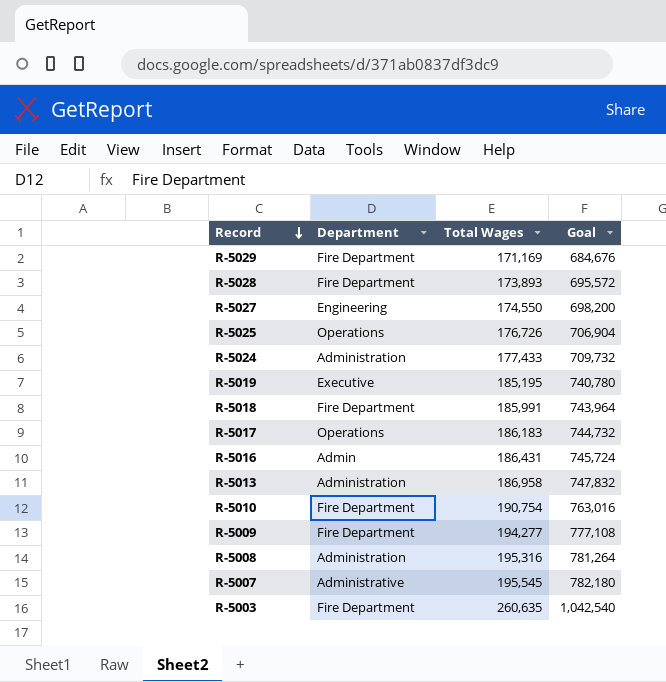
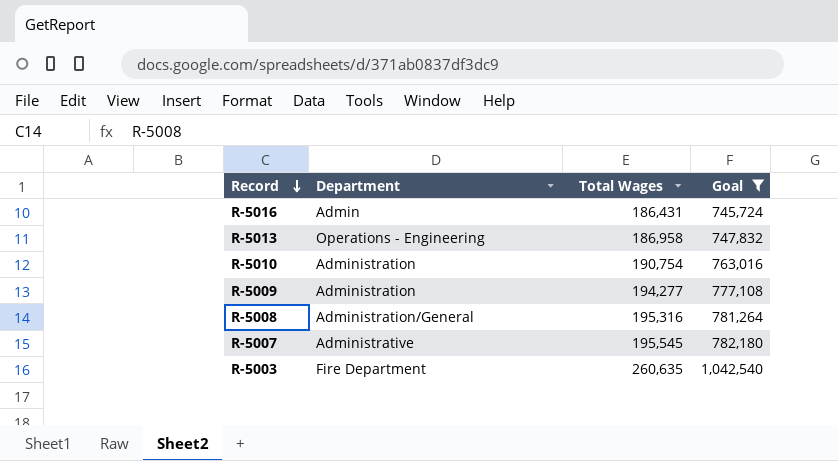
filter: none -> Goal >= 745,724
R-5013 | Department: Administration -> Operations - Engineering
R-5010 | Department: Fire Department -> Administration
R-5009 | Department: Fire Department -> Administration
R-5008 | Department: Administration -> Administration/General

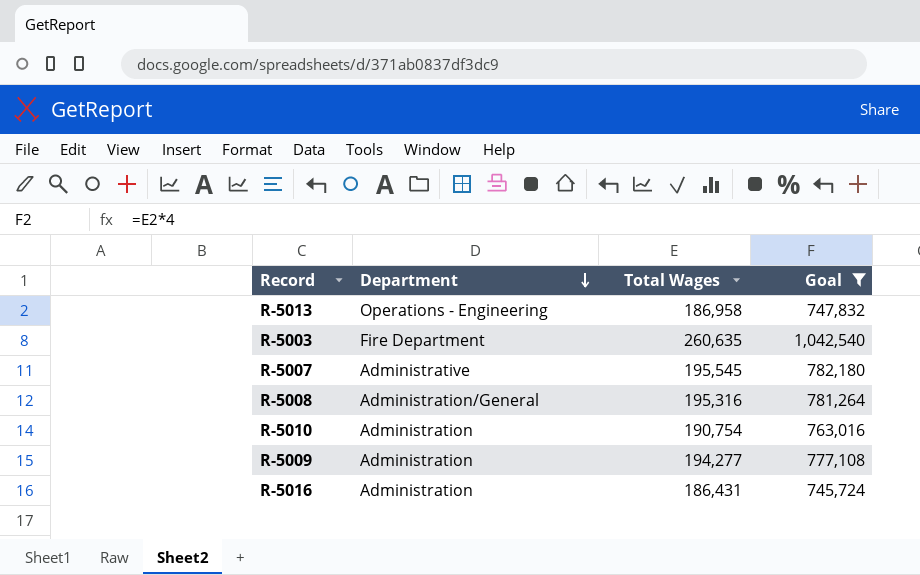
row order: Record descending -> Department descending
R-5016 | Department: Admin -> Administration

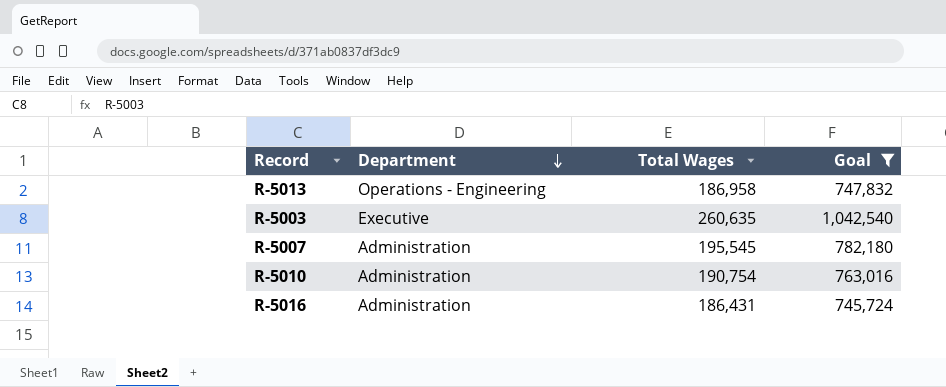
row R-5008: Administration/General | 195,316 | 781,264 -> none
row R-5009: Administration | 194,277 | 777,108 -> none
R-5003 | Department: Fire Department -> Executive
R-5007 | Department: Administrative -> Administration

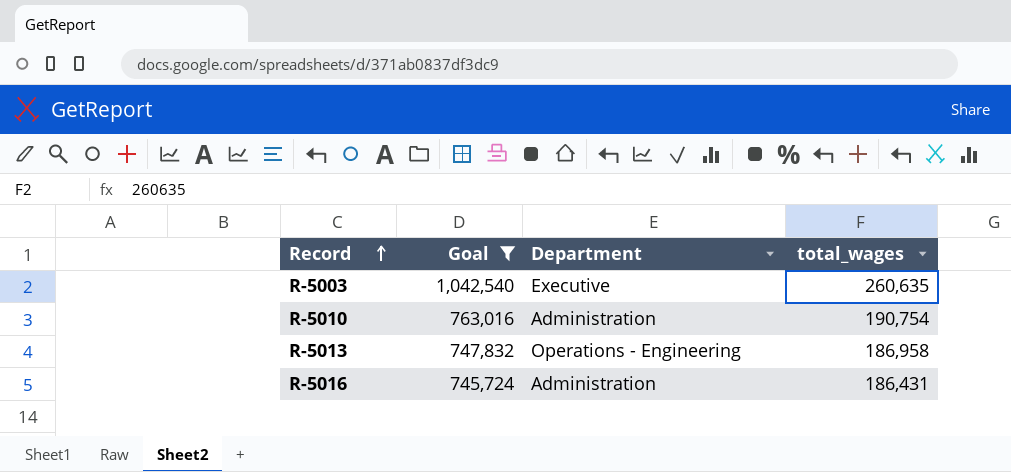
row order: Department descending -> Record ascending
column Goal | position: 4 -> 2
column name: Total Wages -> total_wages
row R-5007: Administration | 195,545 | 782,180 -> none

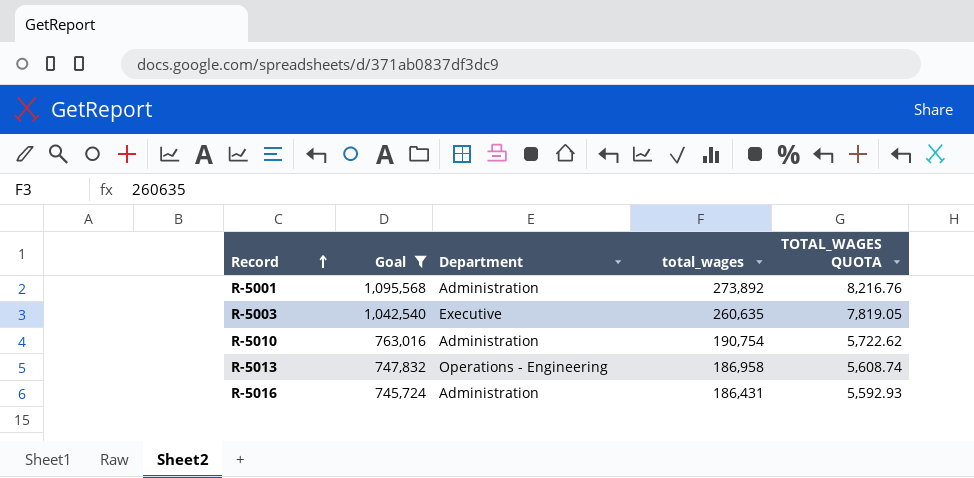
column TOTAL_WAGES QUOTA | formula: none -> [total_wages] * 0.03
row R-5001: none -> 1,095,568 | Administration | 273,892 | 8,216.76

